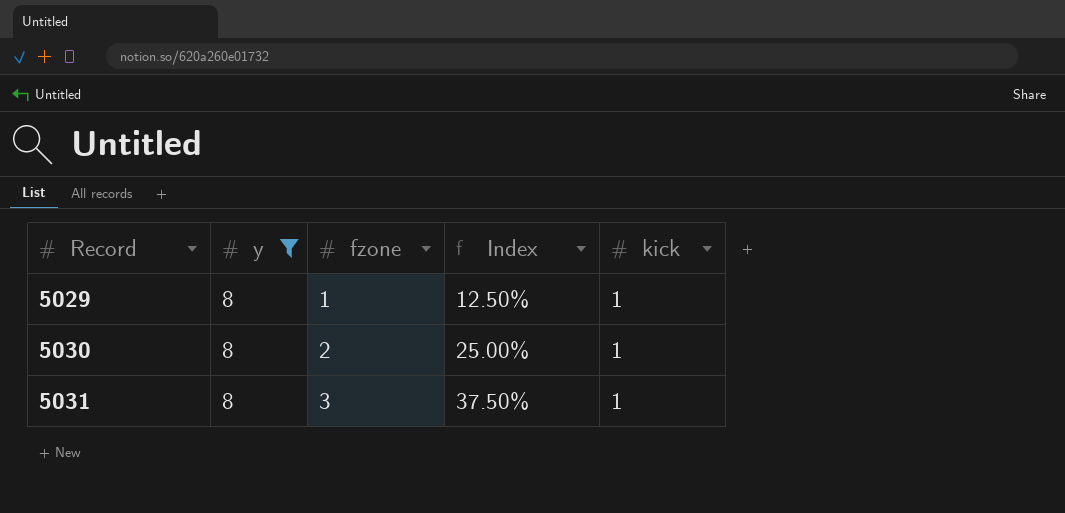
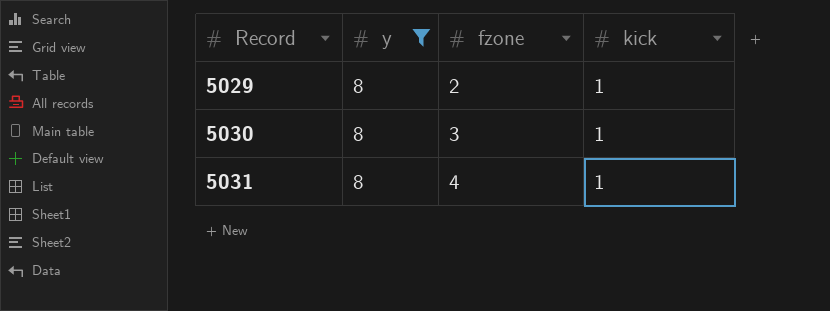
column Index | formula: [fzone] / [y] -> none
5029 | fzone: 1 -> 2
5030 | fzone: 2 -> 3
5031 | fzone: 3 -> 4

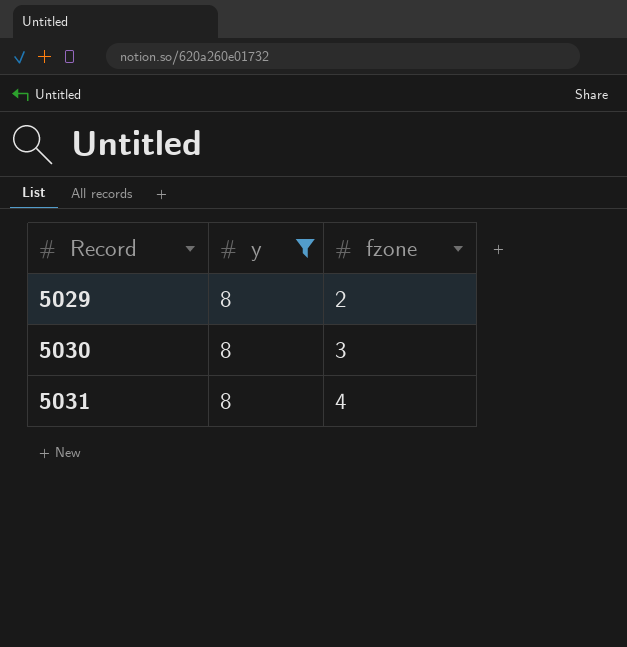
column kick | position: 4 -> none

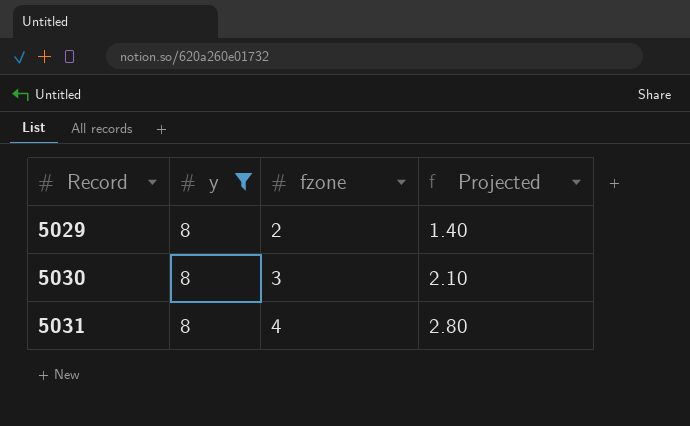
column Projected | formula: none -> [fzone] * 0.7

